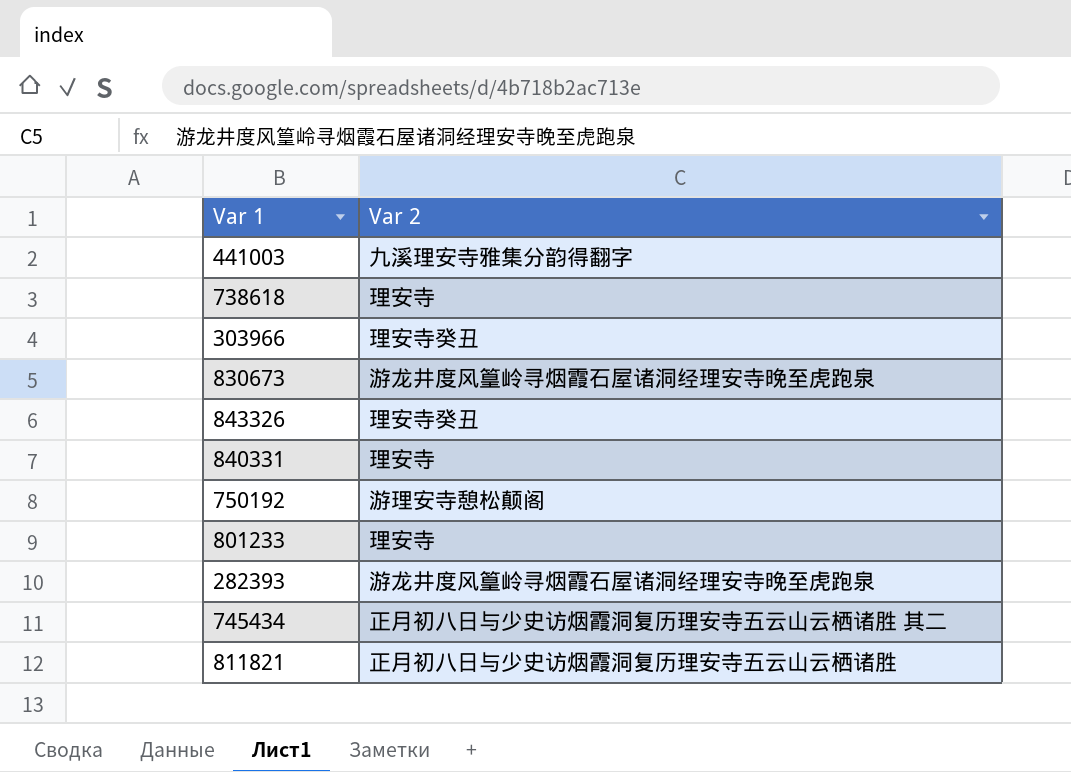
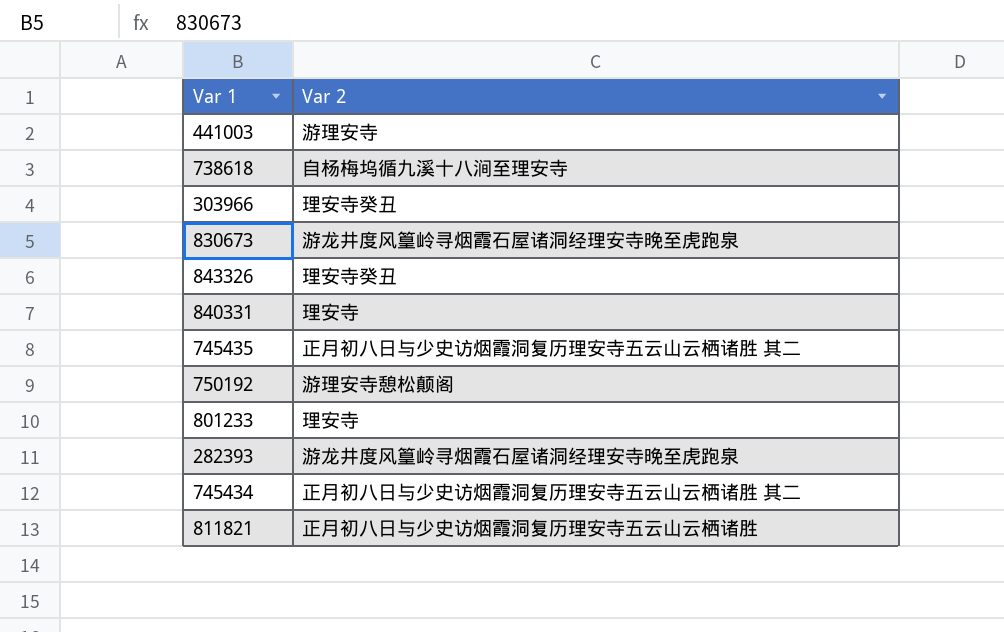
441003 | Var 2: 九溪理安寺雅集分韵得翻字 -> 游理安寺
738618 | Var 2: 理安寺 -> 自杨梅坞循九溪十八涧至理安寺
row 745435: none -> 正月初八日与少史访烟霞洞复历理安寺五云山云栖诸胜 其二

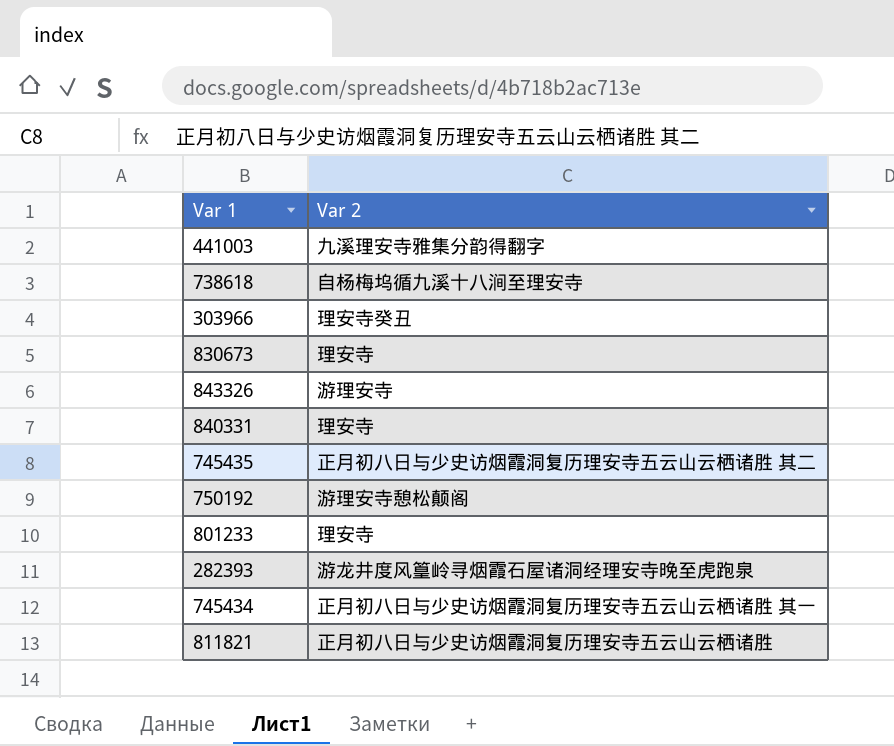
441003 | Var 2: 游理安寺 -> 九溪理安寺雅集分韵得翻字
830673 | Var 2: 游龙井度风篁岭寻烟霞石屋诸洞经理安寺晚至虎跑泉 -> 理安寺
843326 | Var 2: 理安寺癸丑 -> 游理安寺
745434 | Var 2: 正月初八日与少史访烟霞洞复历理安寺五云山云栖诸胜 其二 -> 正月初八日与少史访烟霞洞复历理安寺五云山云栖诸胜 其一

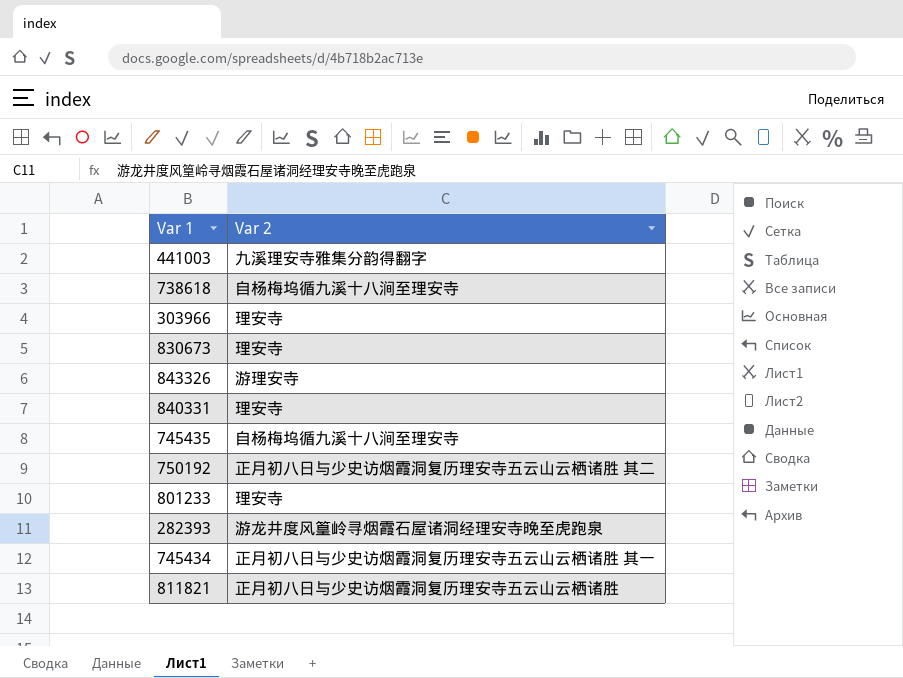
303966 | Var 2: 理安寺癸丑 -> 理安寺
745435 | Var 2: 正月初八日与少史访烟霞洞复历理安寺五云山云栖诸胜 其二 -> 自杨梅坞循九溪十八涧至理安寺
750192 | Var 2: 游理安寺憩松颠阁 -> 正月初八日与少史访烟霞洞复历理安寺五云山云栖诸胜 其二

